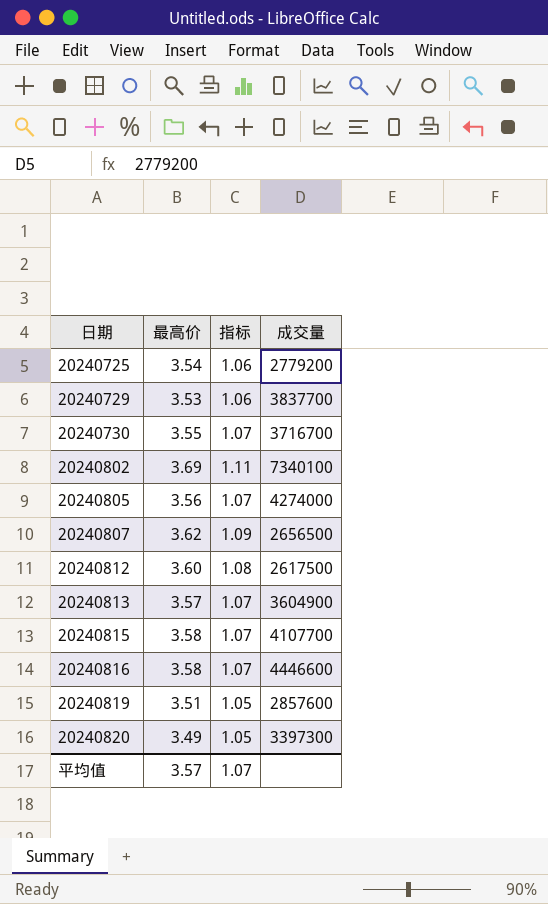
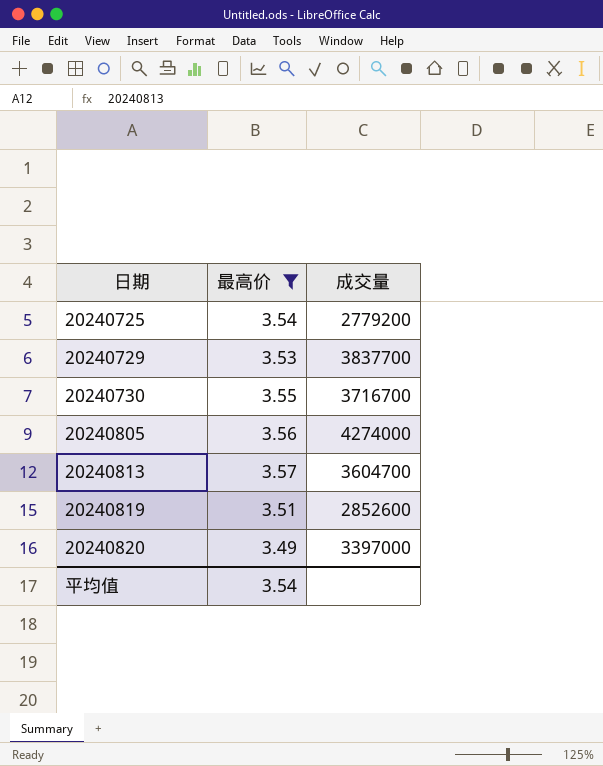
filter: none -> 最高价 <= 3.57
column 指标 | formula: [最高价] * 0.3 -> none
20240813 | 成交量: 3604900 -> 3604700
20240819 | 成交量: 2857600 -> 2852600
20240820 | 成交量: 3397300 -> 3397000
平均值 | 最高价: 3.57 -> 3.54

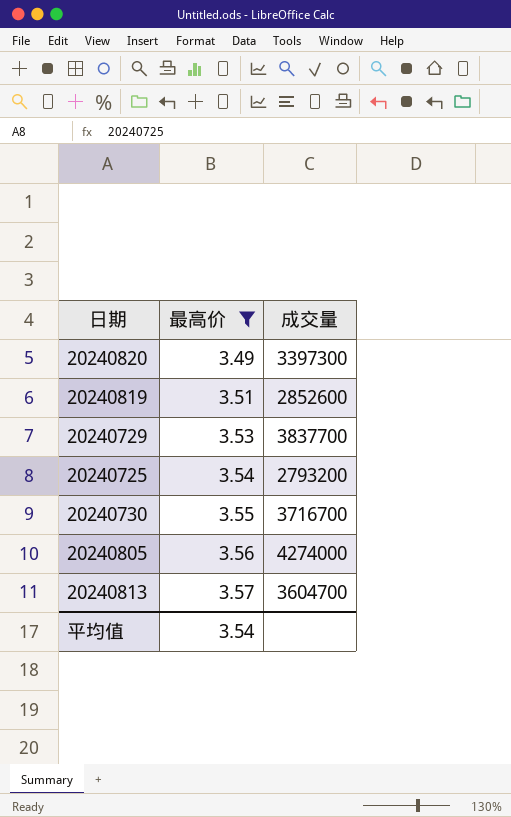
row order: 日期 ascending -> 最高价 ascending
20240820 | 成交量: 3397000 -> 3397300
20240725 | 成交量: 2779200 -> 2793200

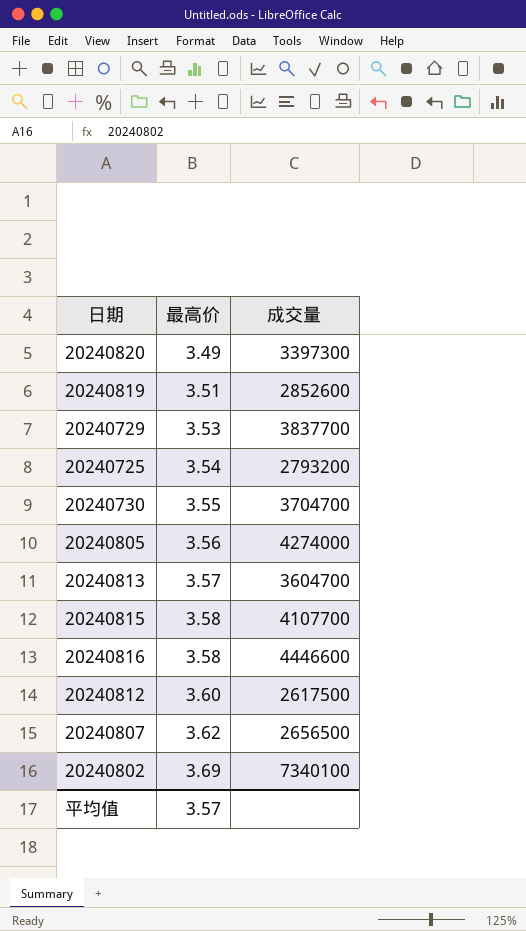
filter: 最高价 <= 3.57 -> none
20240730 | 成交量: 3716700 -> 3704700
平均值 | 最高价: 3.54 -> 3.57

